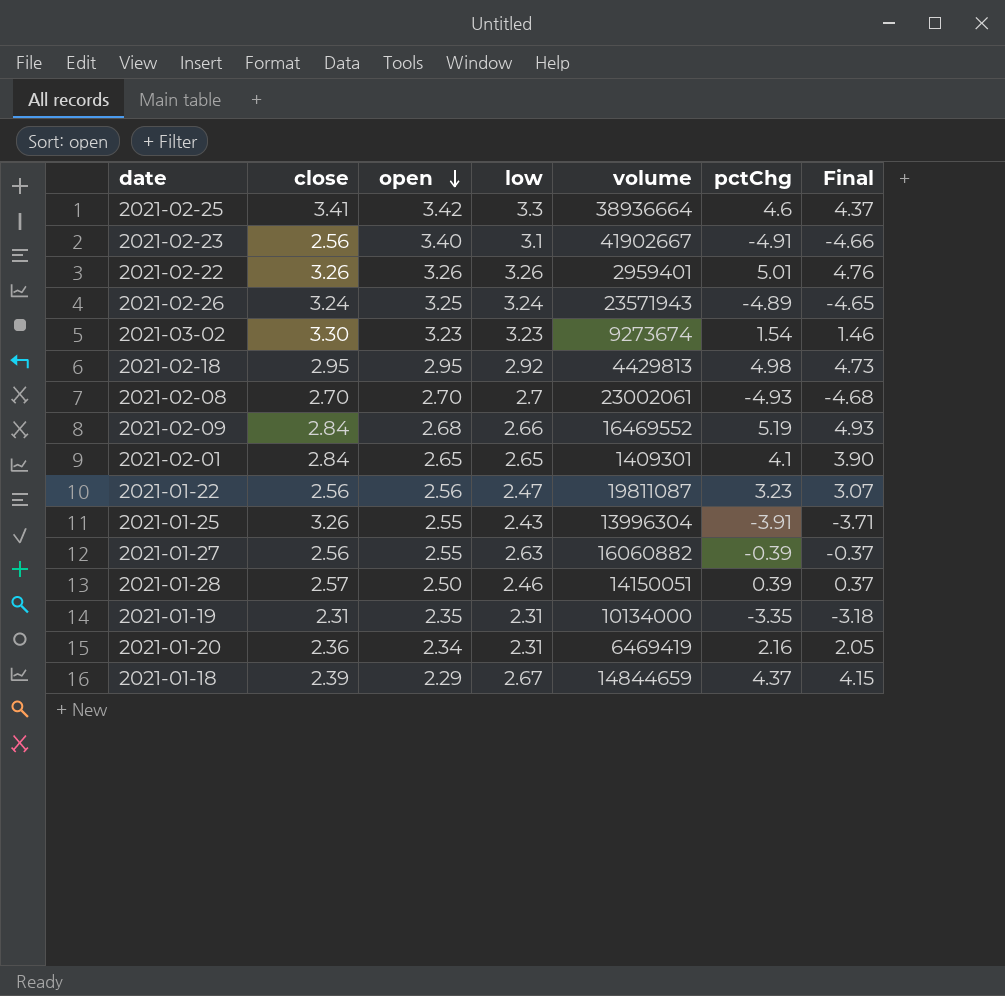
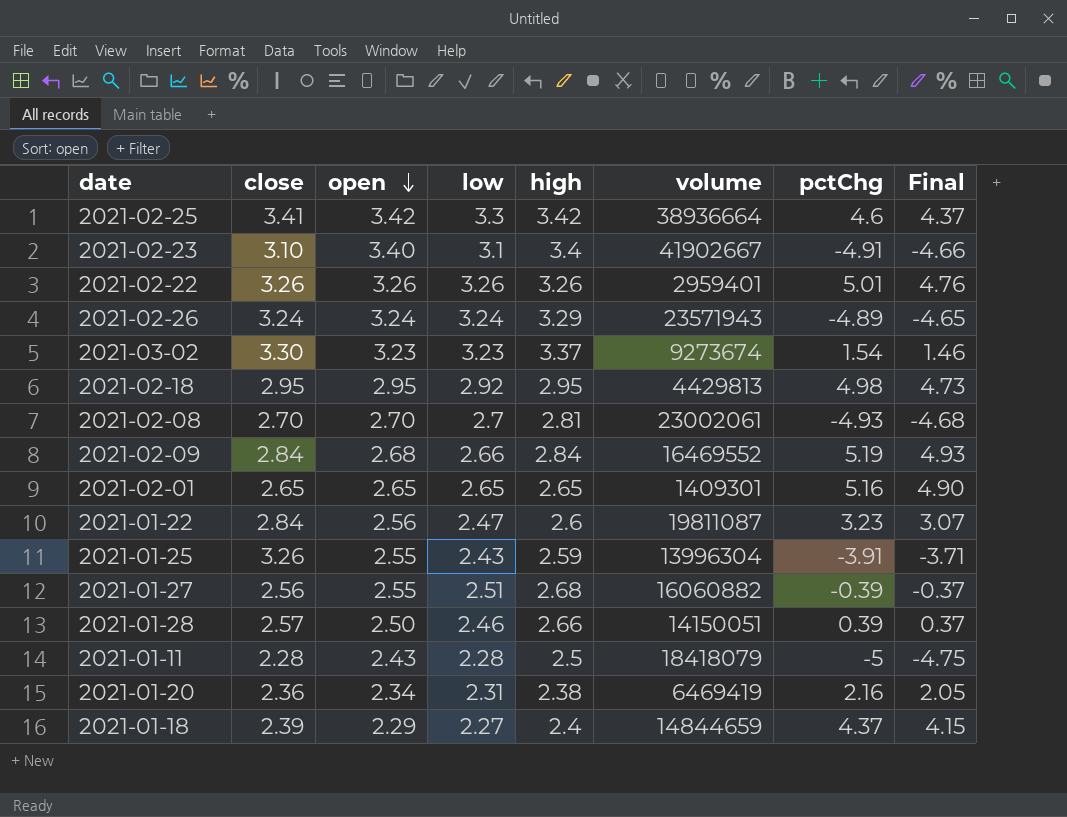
column high | position: none -> 5
row 2021-01-19: 2.31 | 2.35 | 2.31 | 10134000 | -3.35 | -3.18 -> none
2021-02-23 | close: 2.56 -> 3.10
2021-02-26 | open: 3.25 -> 3.24
2021-02-01 | close: 2.84 -> 2.65
2021-02-01 | pctChg: 4.1 -> 5.16
2021-02-01 | Final: 3.90 -> 4.90
2021-01-22 | close: 2.56 -> 2.84
2021-01-27 | low: 2.63 -> 2.51
row 2021-01-11: none -> 2.28 | 2.43 | 2.28 | 2.5 | 18418079 | -5 | -4.75
2021-01-18 | low: 2.67 -> 2.27

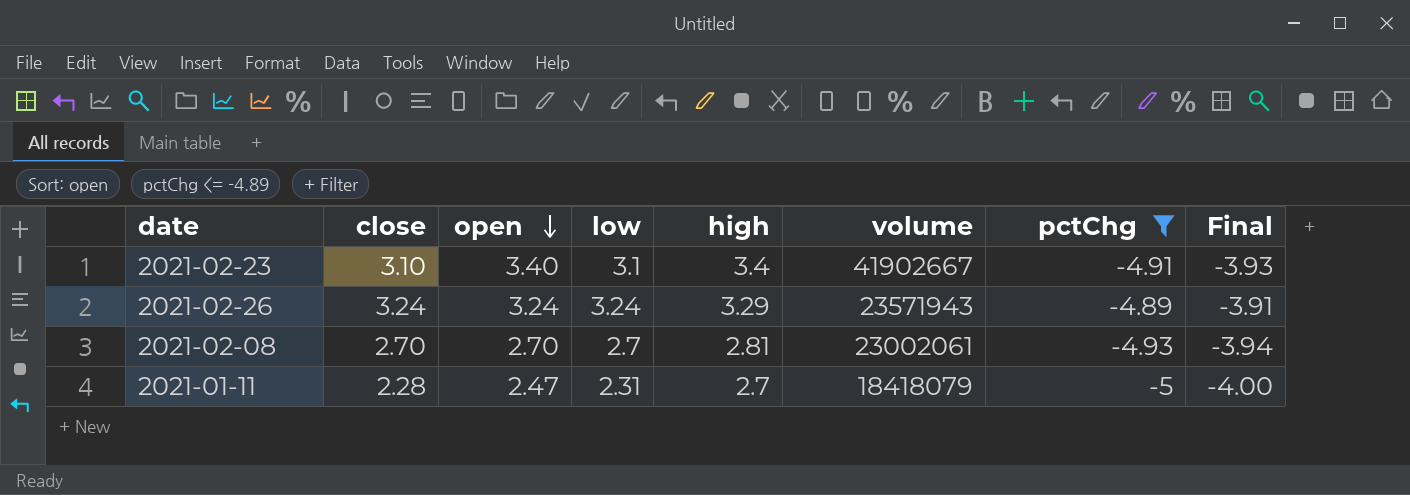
filter: none -> pctChg <= -4.89
column Final | formula: [pctChg] * 0.95 -> [pctChg] * 0.8
2021-01-11 | open: 2.43 -> 2.47
2021-01-11 | low: 2.28 -> 2.31
2021-01-11 | high: 2.5 -> 2.7

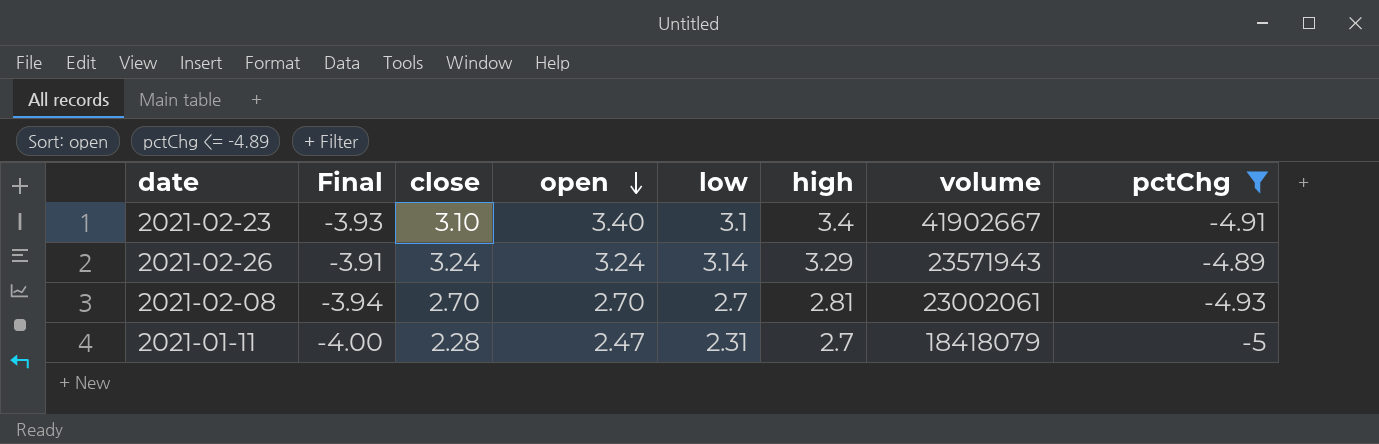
column Final | position: 8 -> 2
2021-02-26 | low: 3.24 -> 3.14

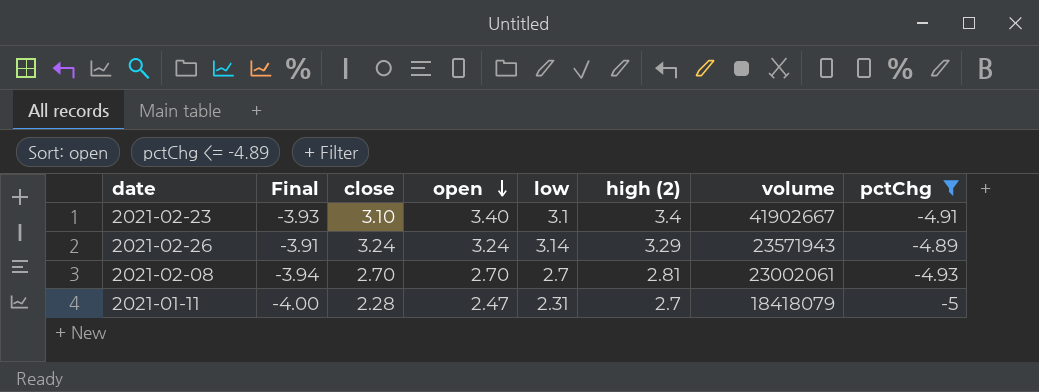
column name: high -> high (2)

